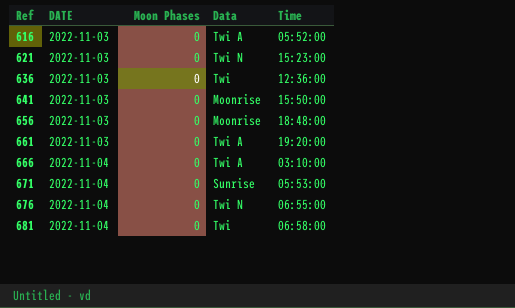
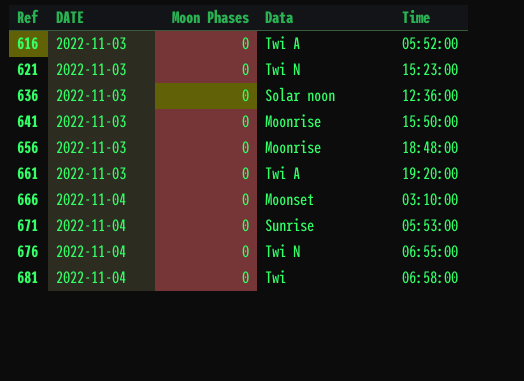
636 | Data: Twi -> Solar noon
666 | Data: Twi A -> Moonset

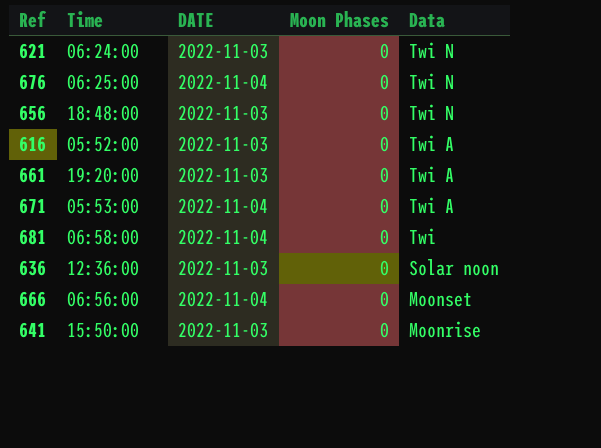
row order: Ref ascending -> Data descending
column Time | position: 5 -> 2
621 | Time: 15:23:00 -> 06:24:00
676 | Time: 06:55:00 -> 06:25:00
656 | Data: Moonrise -> Twi N
671 | Data: Sunrise -> Twi A
666 | Time: 03:10:00 -> 06:56:00

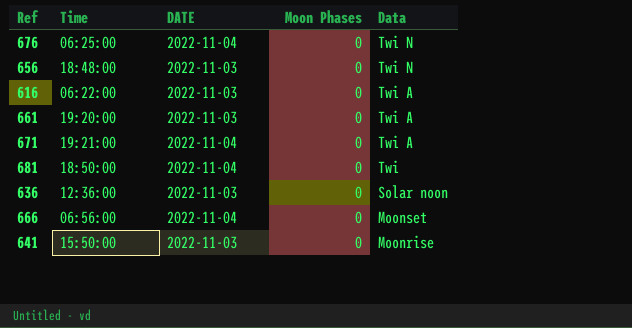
row 621: 06:24:00 | 2022-11-03 | 0 | Twi N -> none
616 | Time: 05:52:00 -> 06:22:00
671 | Time: 05:53:00 -> 19:21:00
681 | Time: 06:58:00 -> 18:50:00

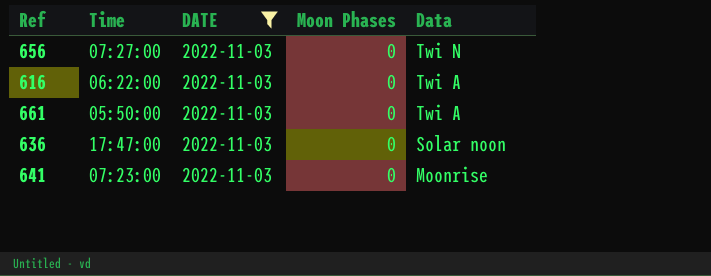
filter: none -> DATE = 2022-11-03
656 | Time: 18:48:00 -> 07:27:00
661 | Time: 19:20:00 -> 05:50:00
636 | Time: 12:36:00 -> 17:47:00
641 | Time: 15:50:00 -> 07:23:00

